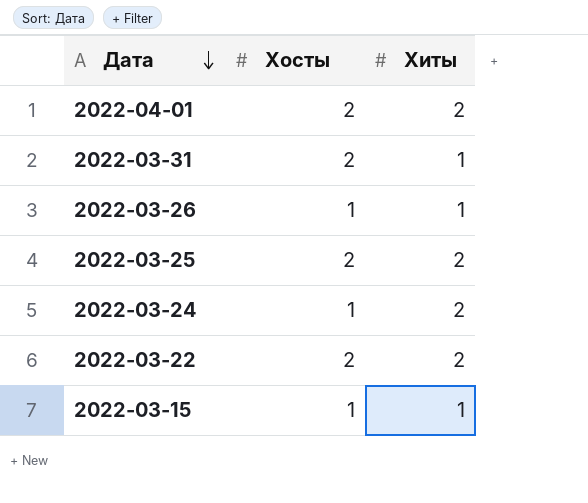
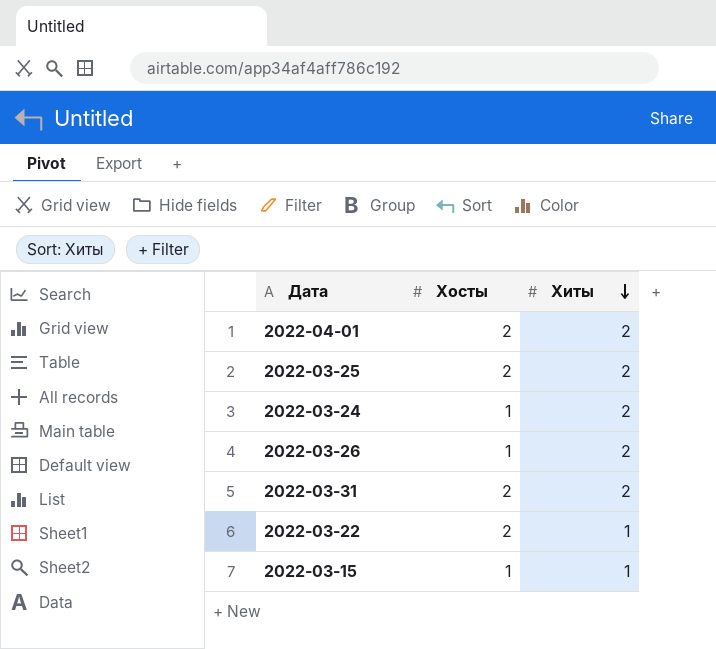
row order: Дата descending -> Хиты descending
2022-03-26 | Хиты: 1 -> 2
2022-03-31 | Хиты: 1 -> 2
2022-03-22 | Хиты: 2 -> 1

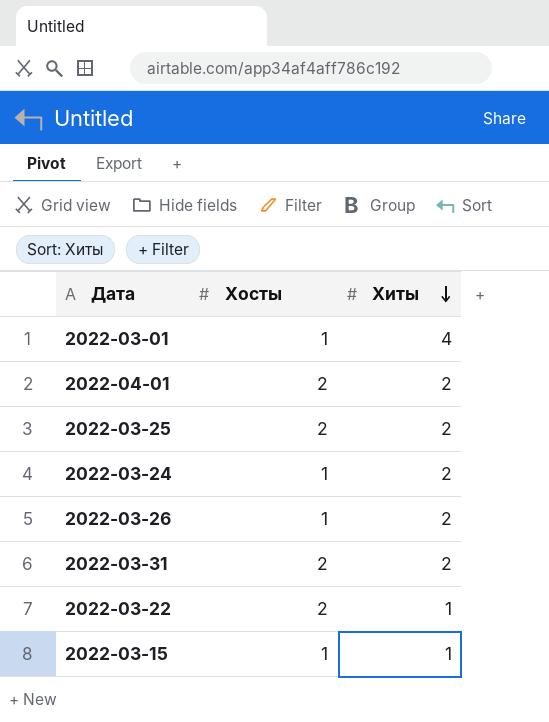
row 2022-03-01: none -> 1 | 4

